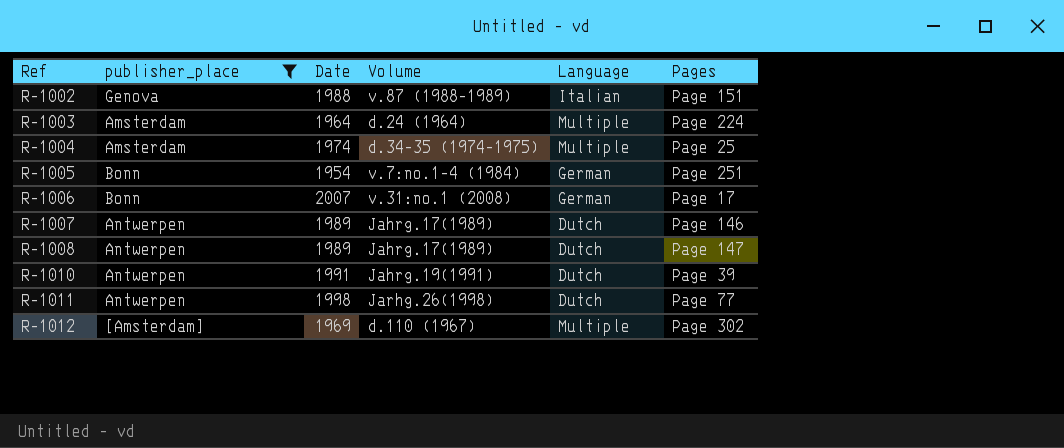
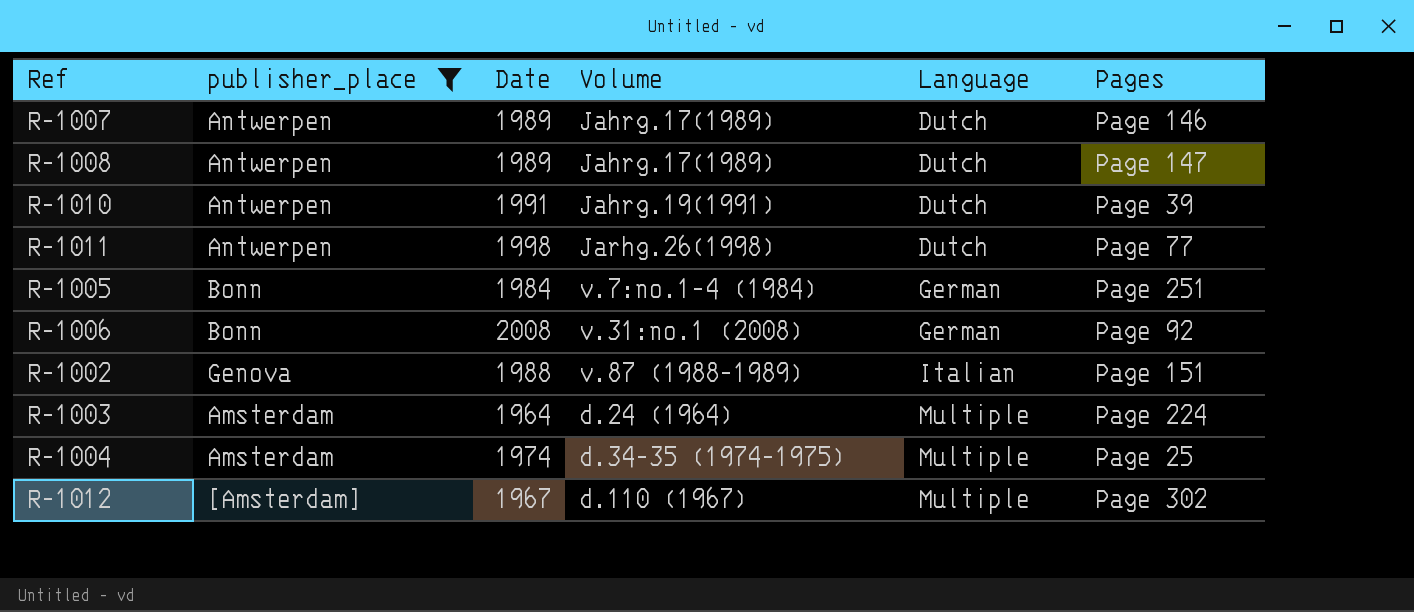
row order: Ref ascending -> Language ascending
R-1005 | Date: 1954 -> 1984
R-1006 | Date: 2007 -> 2008
R-1006 | Pages: Page 17 -> Page 92
R-1012 | Date: 1969 -> 1967

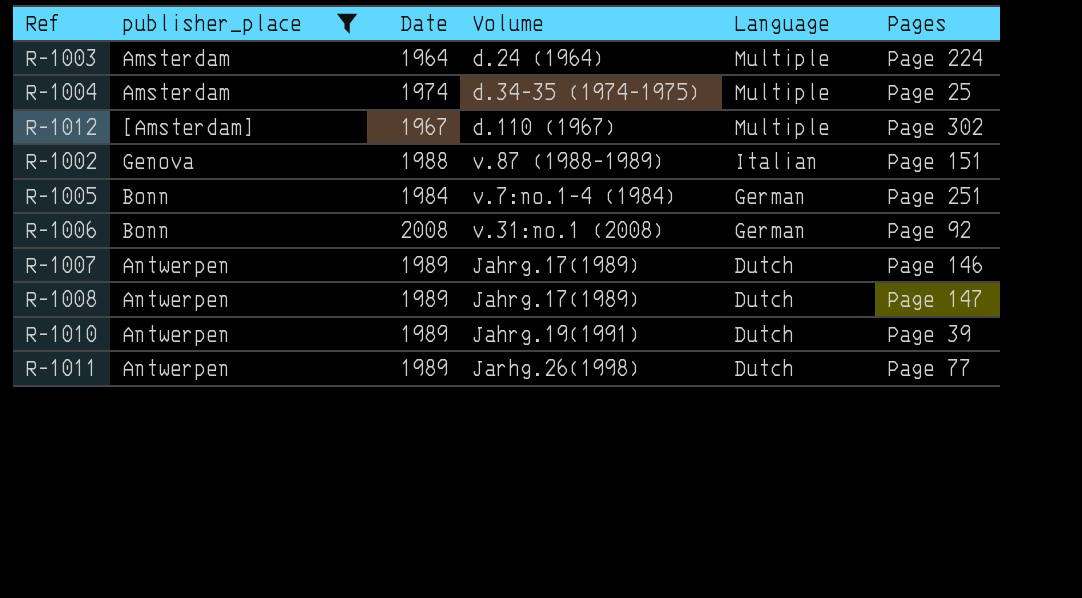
row order: Language ascending -> Language descending
R-1010 | Date: 1991 -> 1989
R-1011 | Date: 1998 -> 1989

